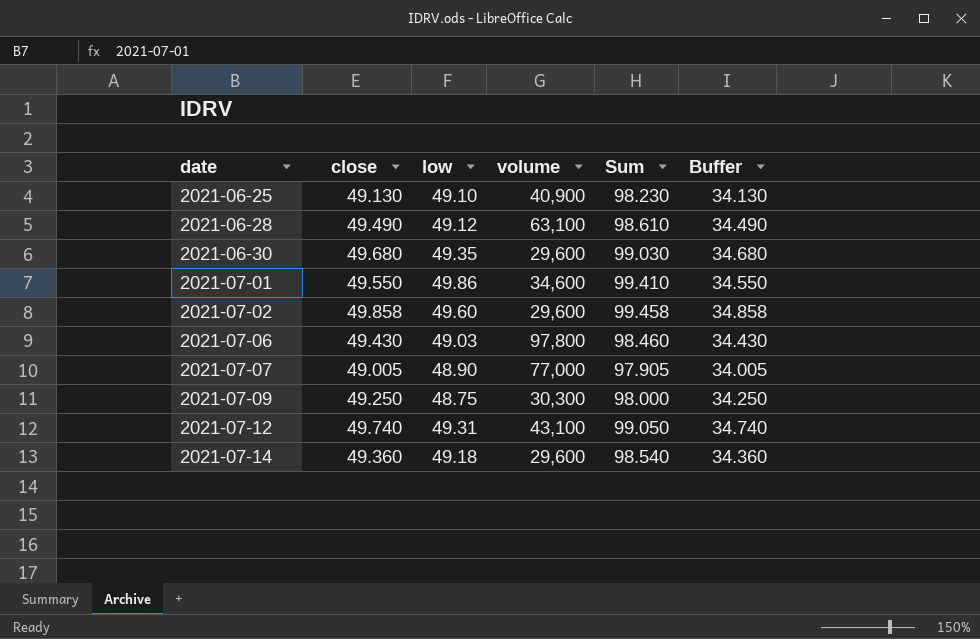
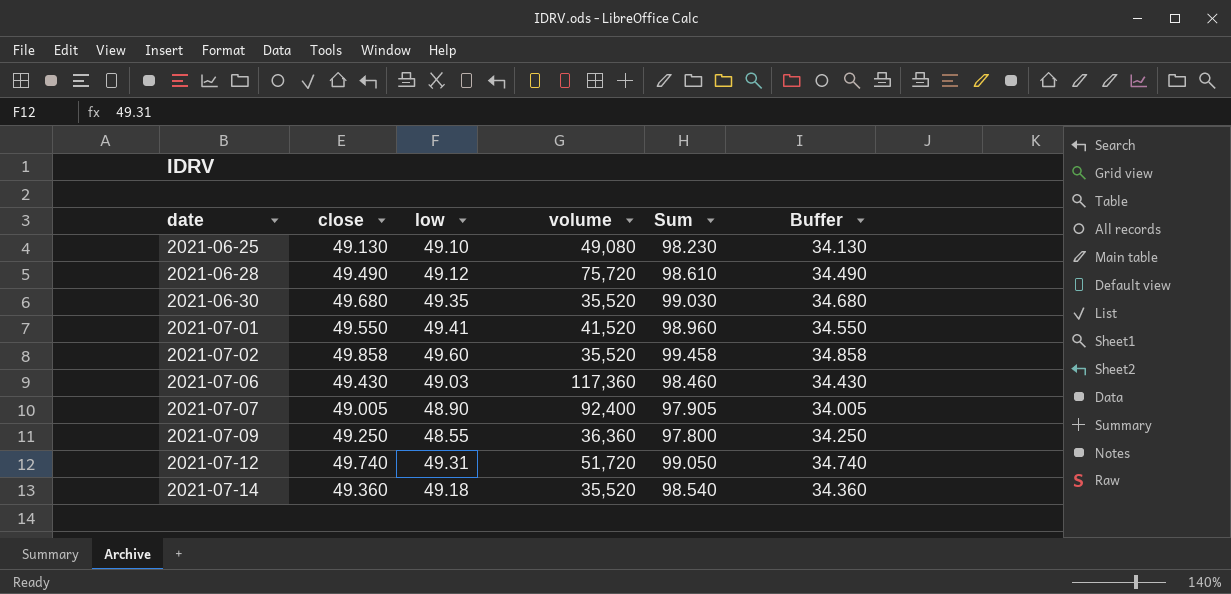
2021-06-25 | volume: 40,900 -> 49,080
2021-06-28 | volume: 63,100 -> 75,720
2021-06-30 | volume: 29,600 -> 35,520
2021-07-01 | low: 49.86 -> 49.41
2021-07-01 | volume: 34,600 -> 41,520
2021-07-01 | Sum: 99.410 -> 98.960
2021-07-02 | volume: 29,600 -> 35,520
2021-07-06 | volume: 97,800 -> 117,360
2021-07-07 | volume: 77,000 -> 92,400
2021-07-09 | low: 48.75 -> 48.55
2021-07-09 | volume: 30,300 -> 36,360
2021-07-09 | Sum: 98.000 -> 97.800
2021-07-12 | volume: 43,100 -> 51,720
2021-07-14 | volume: 29,600 -> 35,520

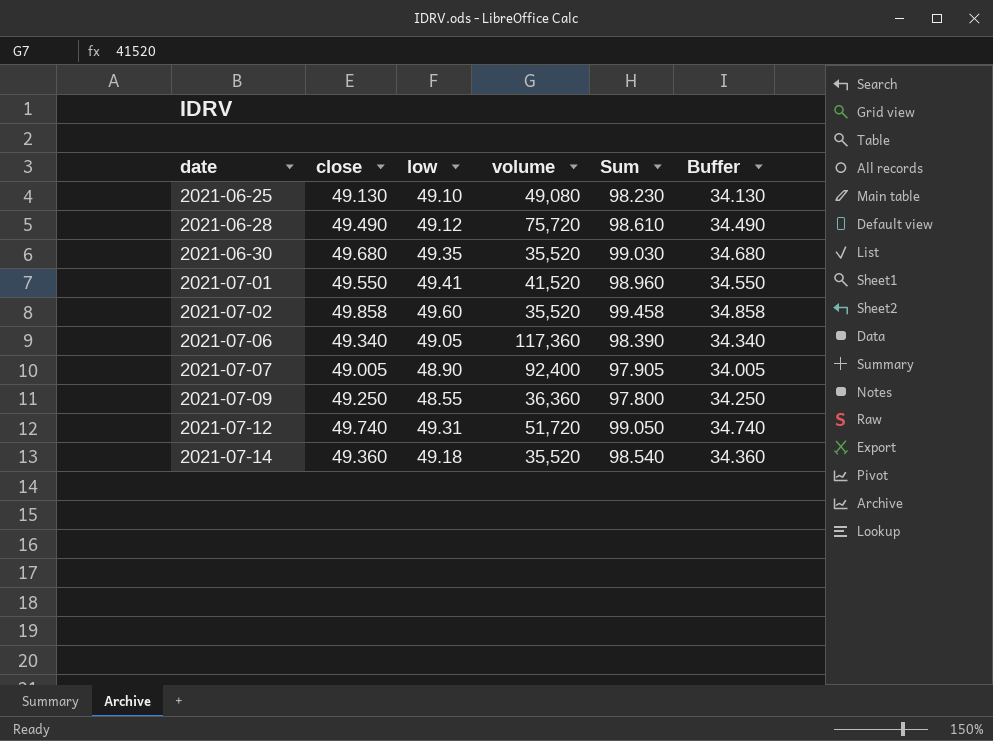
2021-07-06 | close: 49.430 -> 49.340
2021-07-06 | low: 49.03 -> 49.05
2021-07-06 | Sum: 98.460 -> 98.390
2021-07-06 | Buffer: 34.430 -> 34.340

